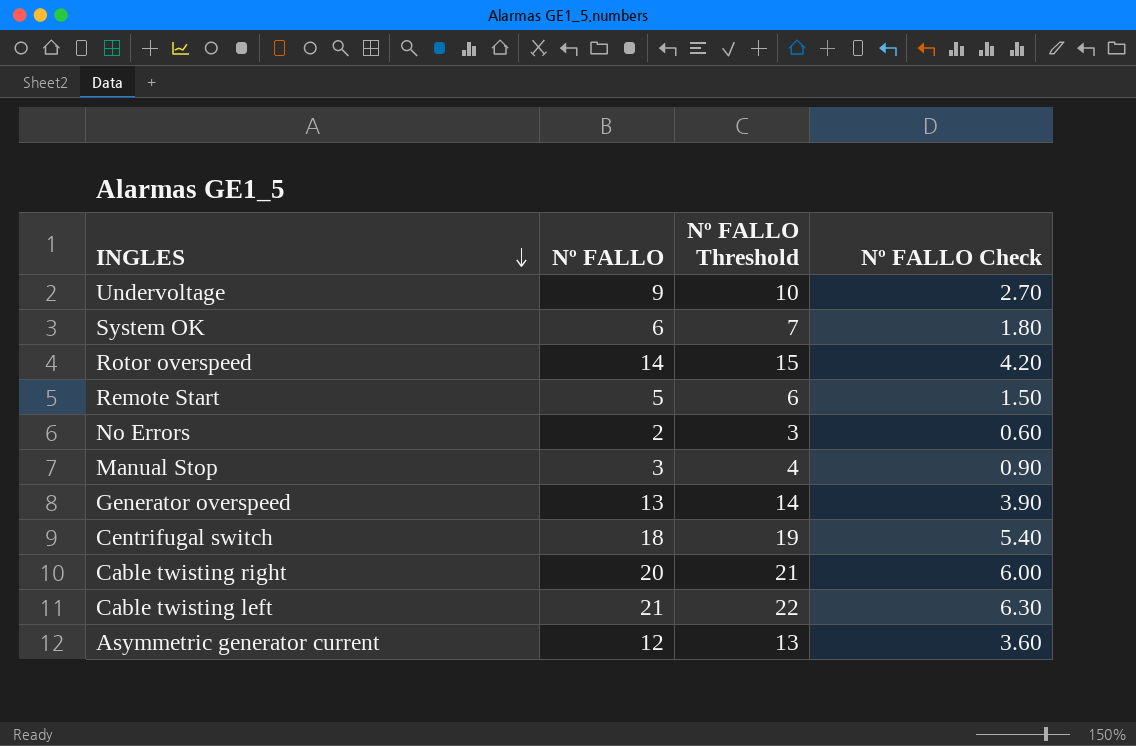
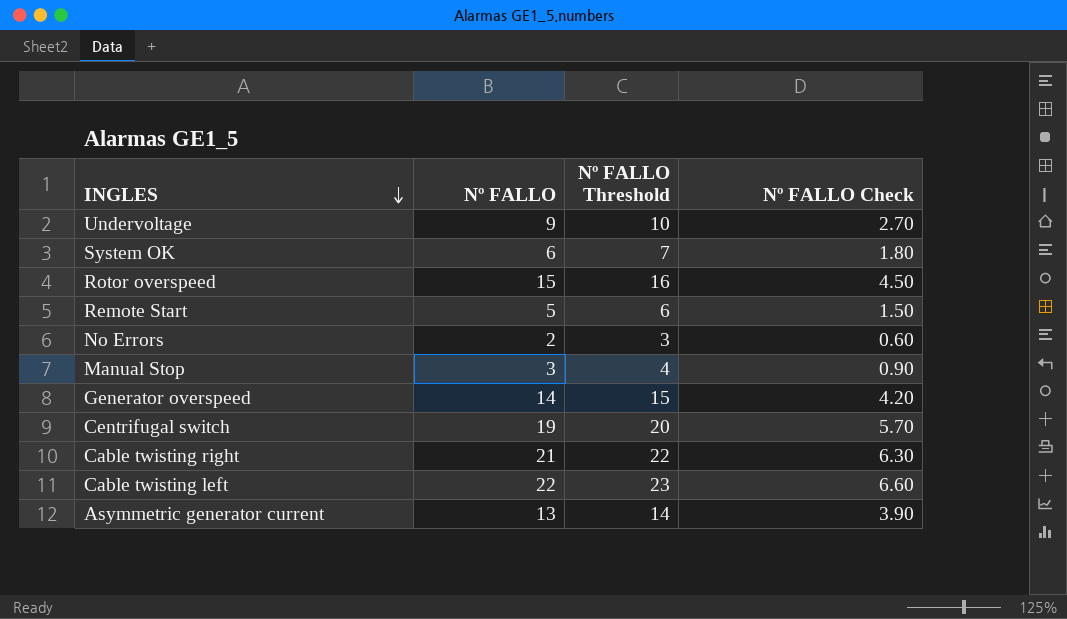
Rotor overspeed | Nº FALLO: 14 -> 15
Rotor overspeed | Nº FALLO Threshold: 15 -> 16
Rotor overspeed | Nº FALLO Check: 4.20 -> 4.50
Generator overspeed | Nº FALLO: 13 -> 14
Generator overspeed | Nº FALLO Threshold: 14 -> 15
Generator overspeed | Nº FALLO Check: 3.90 -> 4.20
Centrifugal switch | Nº FALLO: 18 -> 19
Centrifugal switch | Nº FALLO Threshold: 19 -> 20
Centrifugal switch | Nº FALLO Check: 5.40 -> 5.70
Cable twisting right | Nº FALLO: 20 -> 21
Cable twisting right | Nº FALLO Threshold: 21 -> 22
Cable twisting right | Nº FALLO Check: 6.00 -> 6.30
Cable twisting left | Nº FALLO: 21 -> 22
Cable twisting left | Nº FALLO Threshold: 22 -> 23
Cable twisting left | Nº FALLO Check: 6.30 -> 6.60
Asymmetric generator current | Nº FALLO: 12 -> 13
Asymmetric generator current | Nº FALLO Threshold: 13 -> 14
Asymmetric generator current | Nº FALLO Check: 3.60 -> 3.90

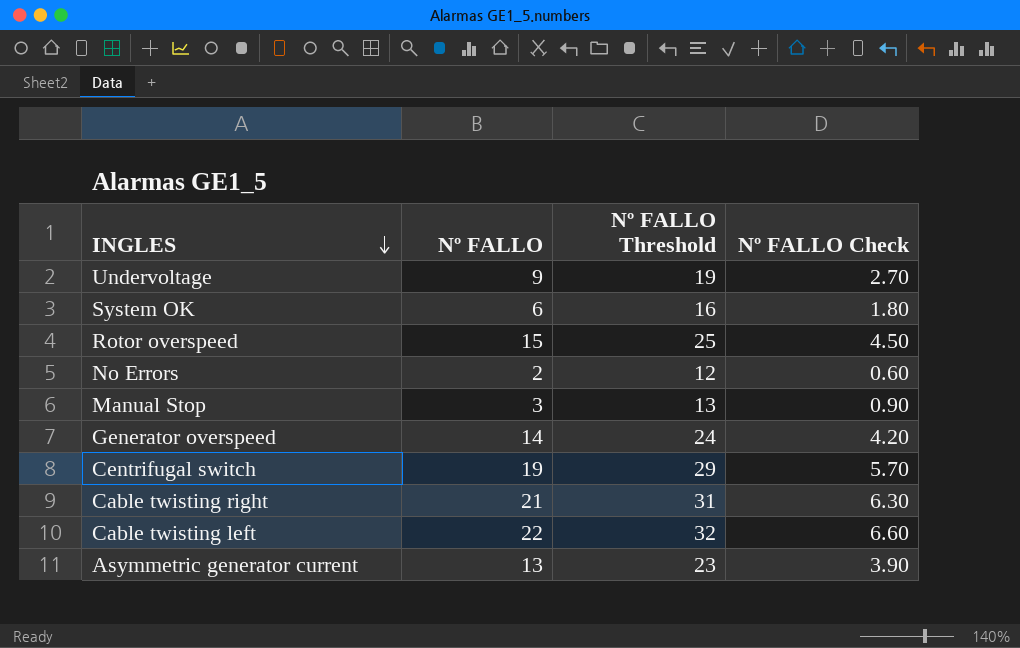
column Nº FALLO Threshold | formula: [Nº FALLO] + 1 -> [Nº FALLO] + 10
row Remote Start: 5 | 6 | 1.50 -> none

